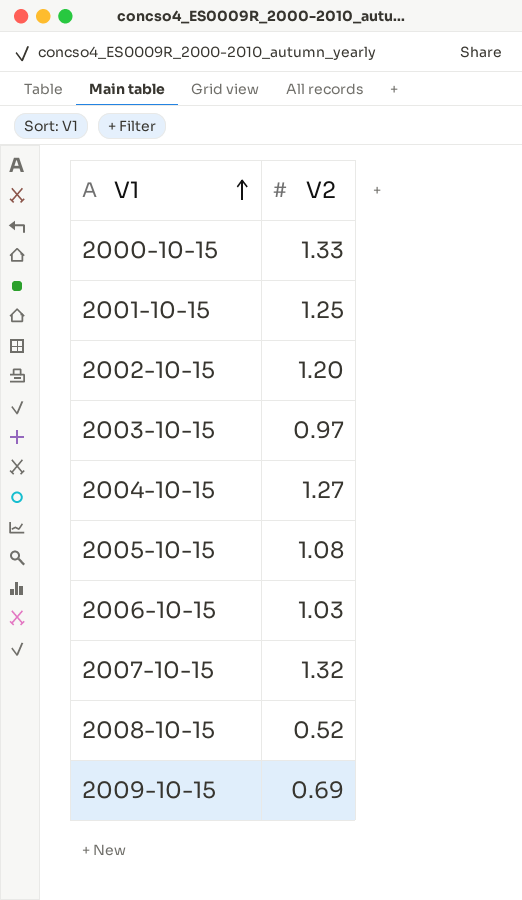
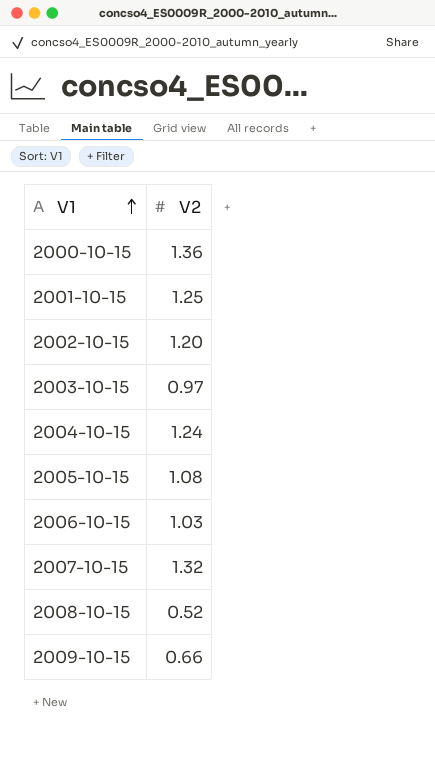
2000-10-15 | V2: 1.33 -> 1.36
2004-10-15 | V2: 1.27 -> 1.24
2009-10-15 | V2: 0.69 -> 0.66

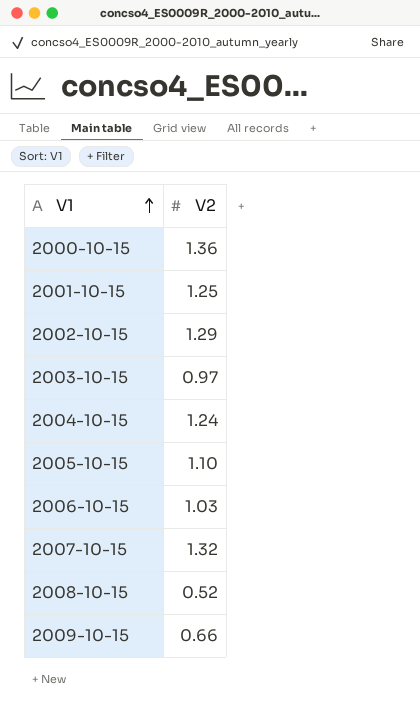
2002-10-15 | V2: 1.20 -> 1.29
2005-10-15 | V2: 1.08 -> 1.10

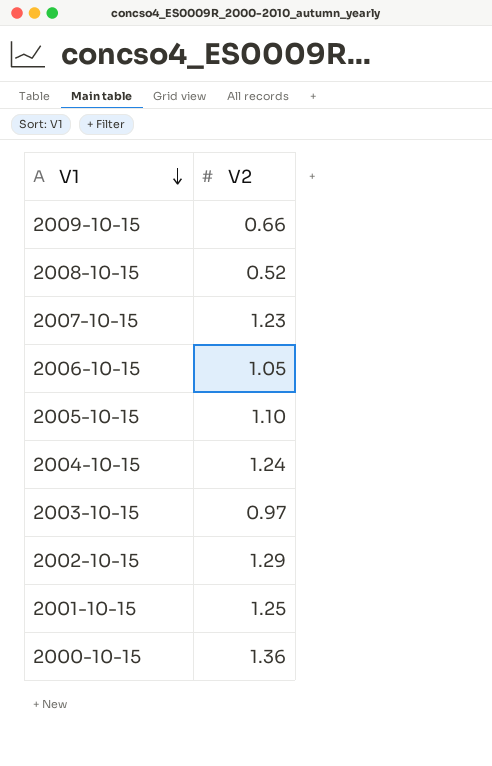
row order: V1 ascending -> V1 descending
2007-10-15 | V2: 1.32 -> 1.23
2006-10-15 | V2: 1.03 -> 1.05

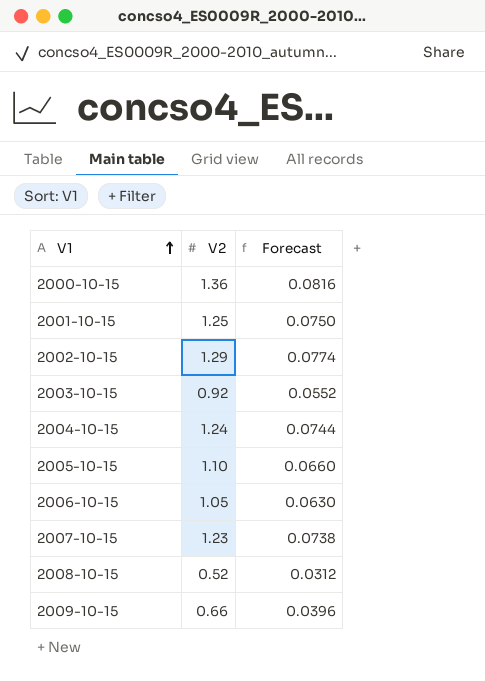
row order: V1 descending -> V1 ascending
column Forecast | formula: none -> [V2] * 0.06
2003-10-15 | V2: 0.97 -> 0.92

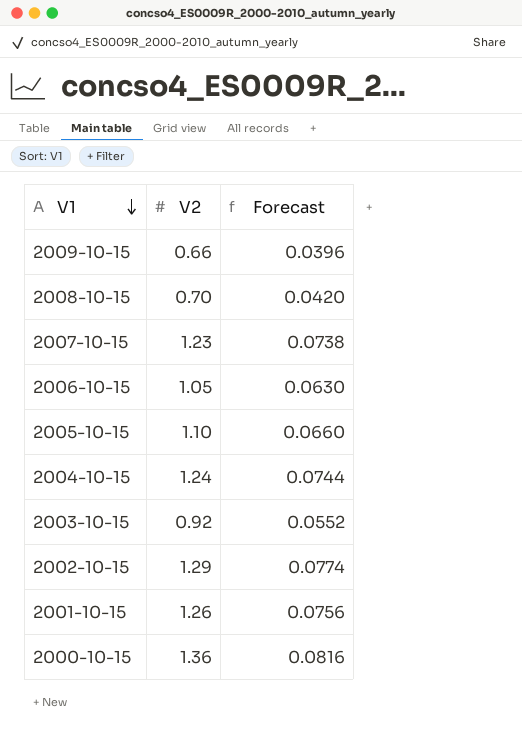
row order: V1 ascending -> V1 descending
2008-10-15 | V2: 0.52 -> 0.70
2008-10-15 | Forecast: 0.0312 -> 0.0420
2001-10-15 | V2: 1.25 -> 1.26
2001-10-15 | Forecast: 0.0750 -> 0.0756

